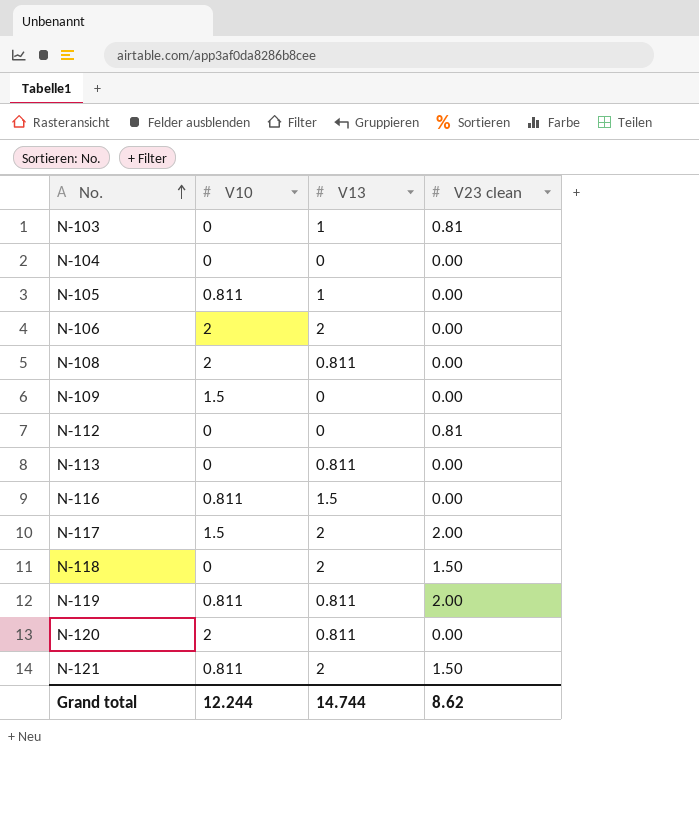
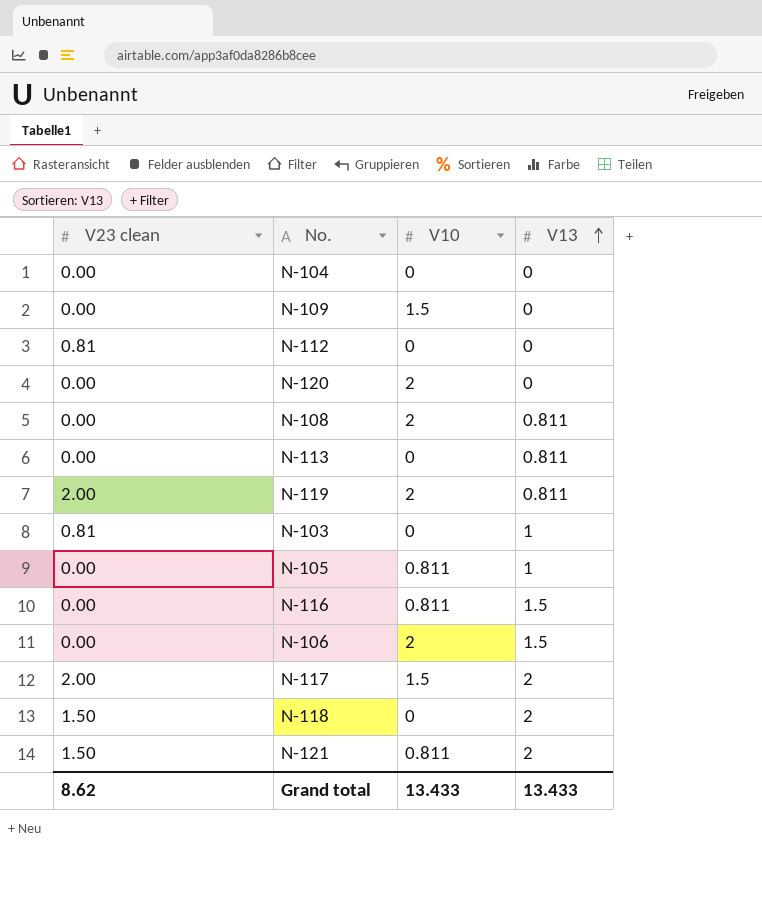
row order: No. ascending -> V13 ascending
column V23 clean | position: 4 -> 1
N-120 | V13: 0.811 -> 0
N-119 | V10: 0.811 -> 2
N-106 | V13: 2 -> 1.5
Grand total | V10: 12.244 -> 13.433
Grand total | V13: 14.744 -> 13.433

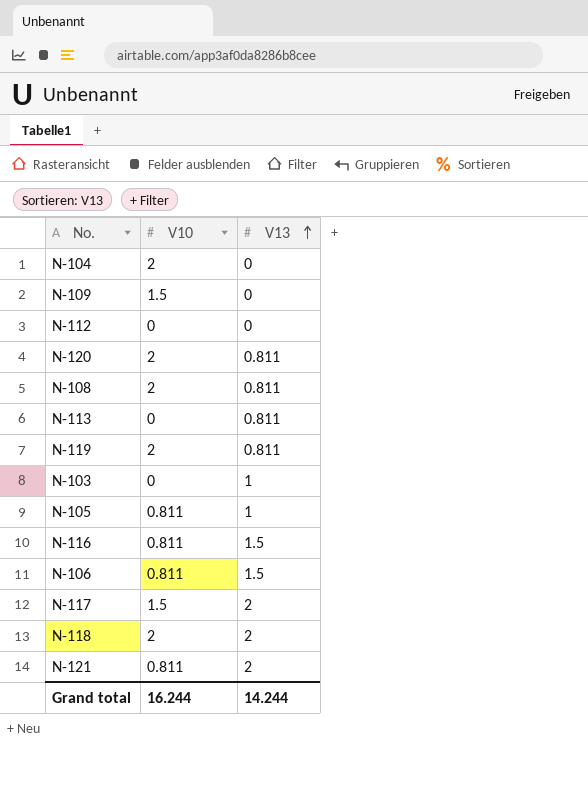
column V23 clean | position: 1 -> none
N-104 | V10: 0 -> 2
N-120 | V13: 0 -> 0.811
N-106 | V10: 2 -> 0.811
N-118 | V10: 0 -> 2
Grand total | V10: 13.433 -> 16.244
Grand total | V13: 13.433 -> 14.244

